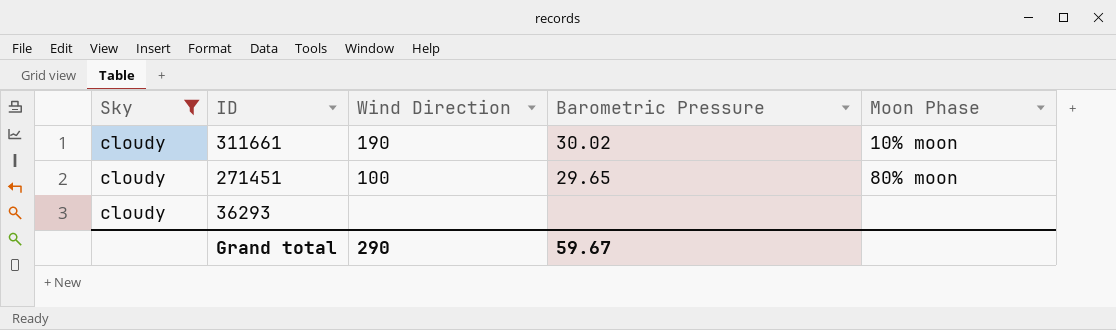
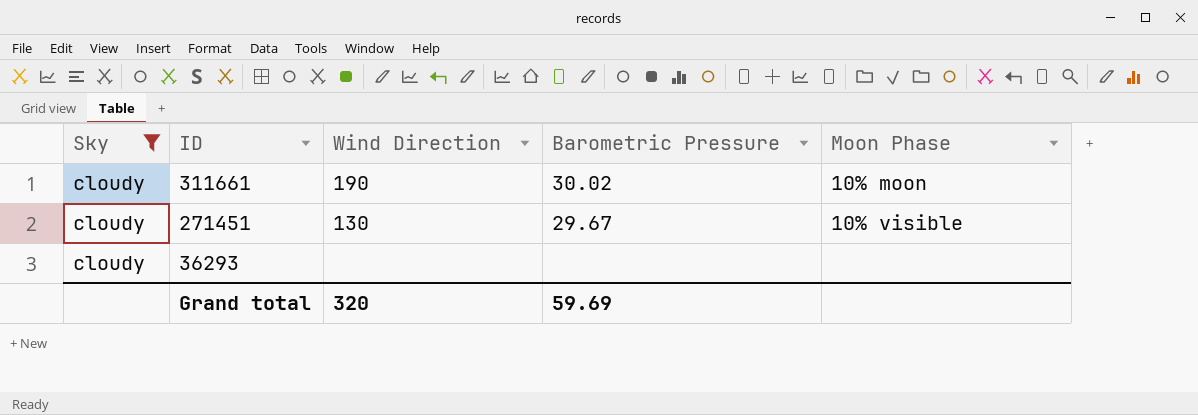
271451 | Wind Direction: 100 -> 130
271451 | Barometric Pressure: 29.65 -> 29.67
271451 | Moon Phase: 80% moon -> 10% visible
Grand total | Wind Direction: 290 -> 320
Grand total | Barometric Pressure: 59.67 -> 59.69

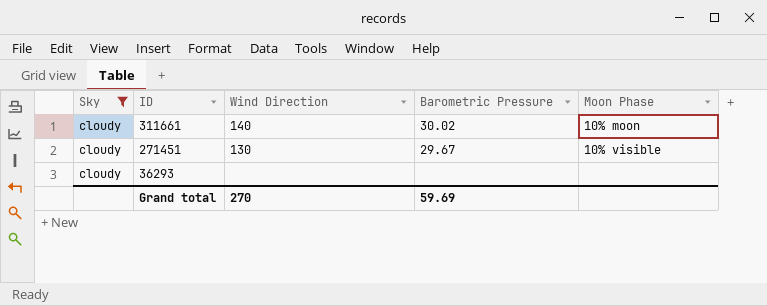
311661 | Wind Direction: 190 -> 140
Grand total | Wind Direction: 320 -> 270

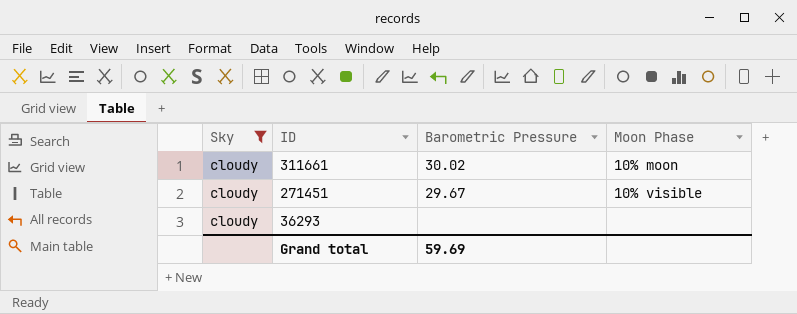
column Wind Direction | position: 3 -> none

